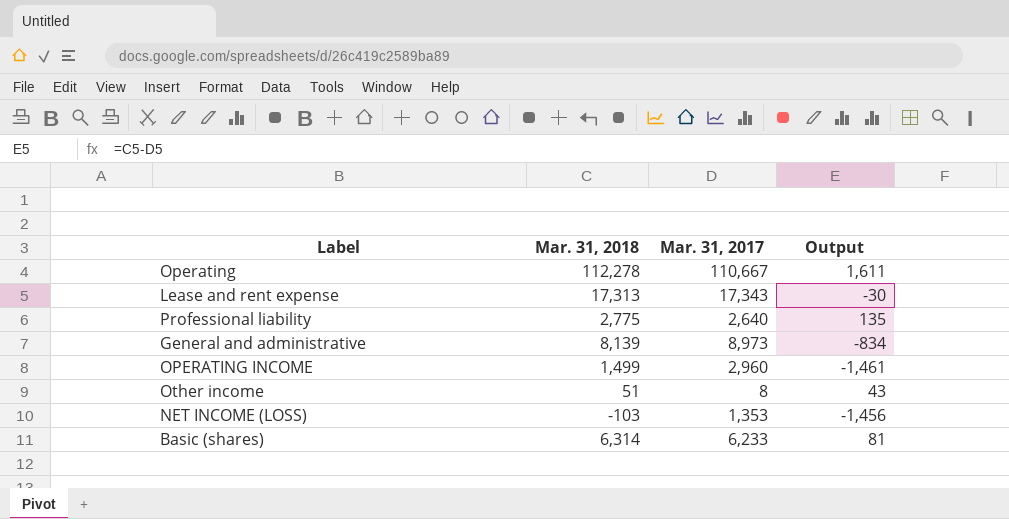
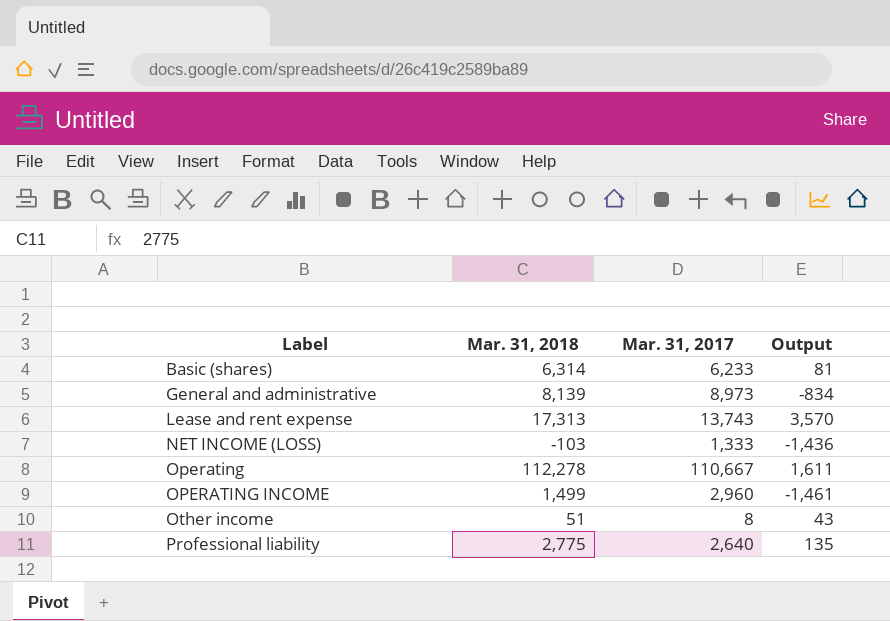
row order: none -> Label ascending
Lease and rent expense | Mar. 31, 2017: 17,343 -> 13,743
Lease and rent expense | Output: -30 -> 3,570
NET INCOME (LOSS) | Mar. 31, 2017: 1,353 -> 1,333
NET INCOME (LOSS) | Output: -1,456 -> -1,436

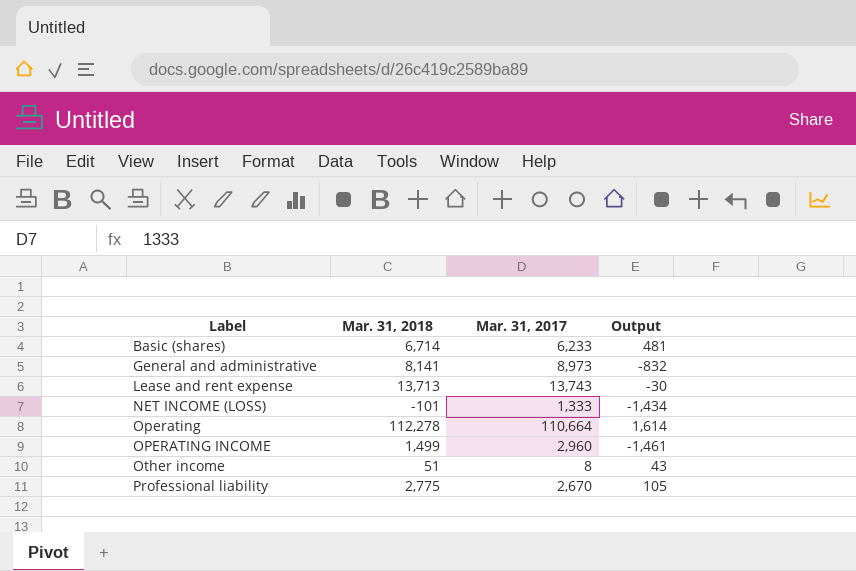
Basic (shares) | Mar. 31, 2018: 6,314 -> 6,714
Basic (shares) | Output: 81 -> 481
General and administrative | Mar. 31, 2018: 8,139 -> 8,141
General and administrative | Output: -834 -> -832
Lease and rent expense | Mar. 31, 2018: 17,313 -> 13,713
Lease and rent expense | Output: 3,570 -> -30
NET INCOME (LOSS) | Mar. 31, 2018: -103 -> -101
NET INCOME (LOSS) | Output: -1,436 -> -1,434
Operating | Mar. 31, 2017: 110,667 -> 110,664
Operating | Output: 1,611 -> 1,614
Professional liability | Mar. 31, 2017: 2,640 -> 2,670
Professional liability | Output: 135 -> 105

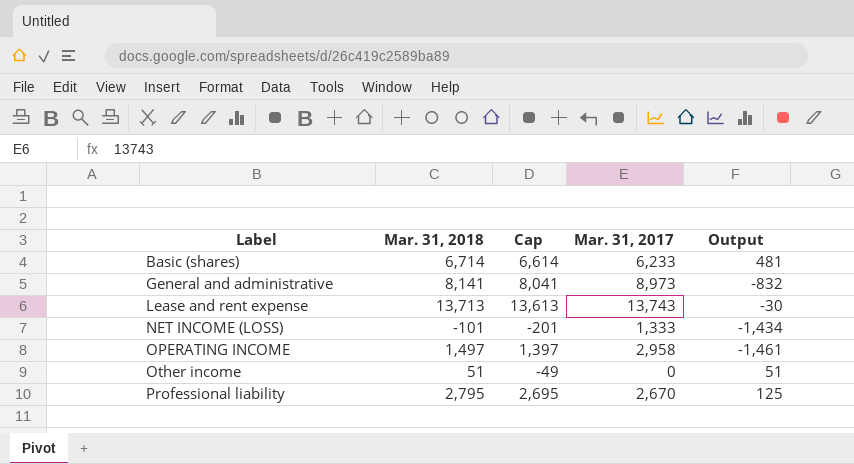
column Cap | formula: none -> [Mar. 31, 2018] - 100
row Operating: 112,278 | 110,664 | 1,614 -> none
OPERATING INCOME | Mar. 31, 2018: 1,499 -> 1,497
OPERATING INCOME | Mar. 31, 2017: 2,960 -> 2,958
Other income | Mar. 31, 2017: 8 -> 0
Other income | Output: 43 -> 51
Professional liability | Mar. 31, 2018: 2,775 -> 2,795
Professional liability | Output: 105 -> 125

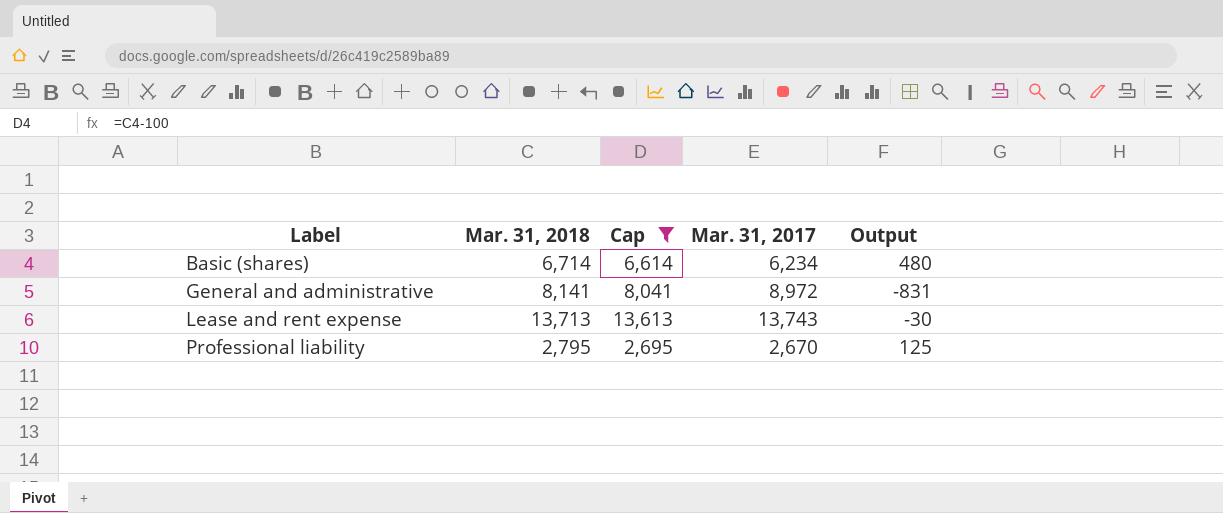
filter: none -> Cap >= 2,695
Basic (shares) | Mar. 31, 2017: 6,233 -> 6,234
Basic (shares) | Output: 481 -> 480
General and administrative | Mar. 31, 2017: 8,973 -> 8,972
General and administrative | Output: -832 -> -831

